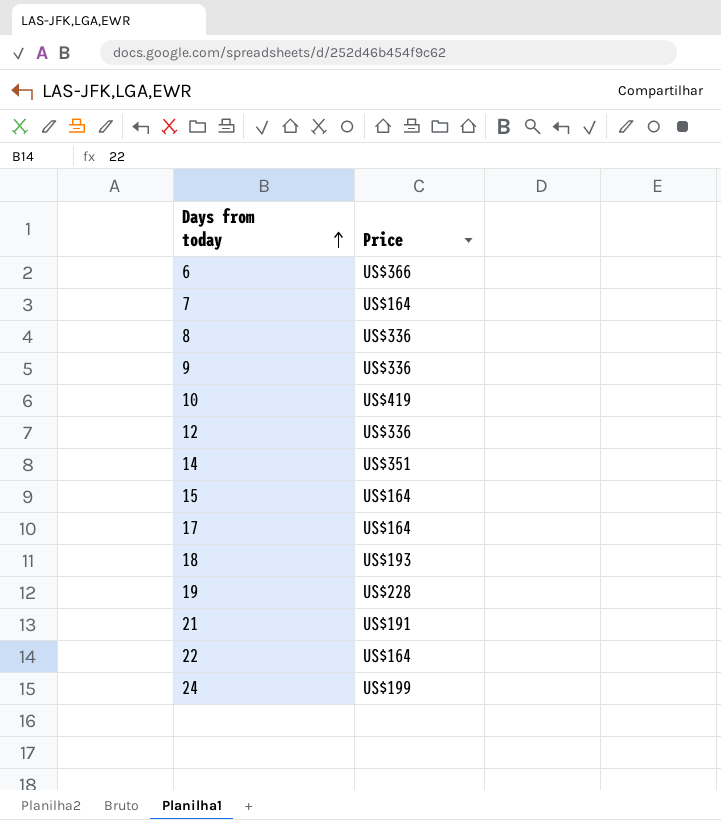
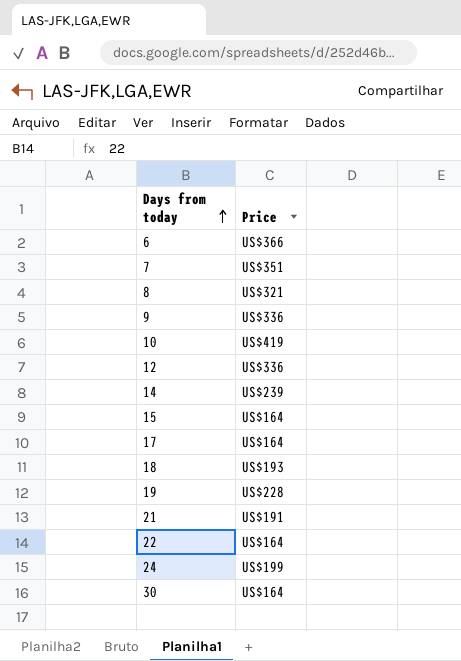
7 | Price: US$164 -> US$351
8 | Price: US$336 -> US$321
14 | Price: US$351 -> US$239
row 30: none -> US$164

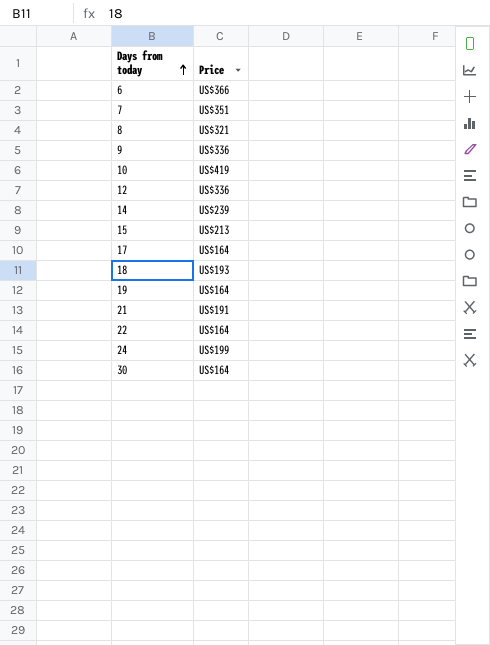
15 | Price: US$164 -> US$213
19 | Price: US$228 -> US$164

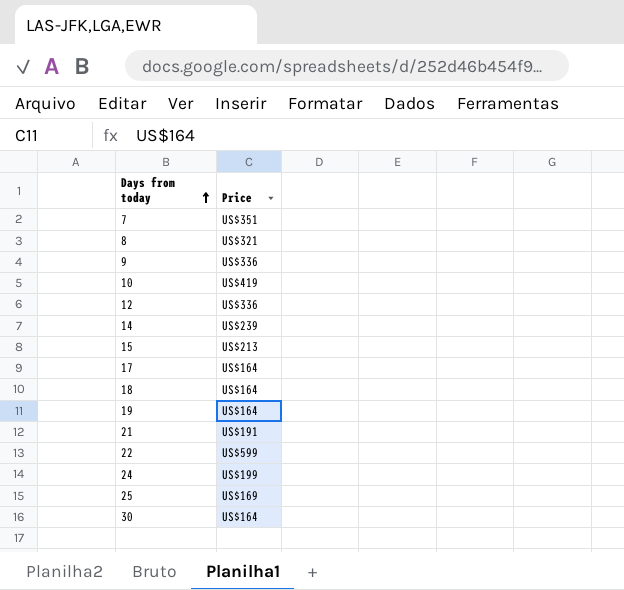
row 6: US$366 -> none
18 | Price: US$193 -> US$164
22 | Price: US$164 -> US$599
row 25: none -> US$169

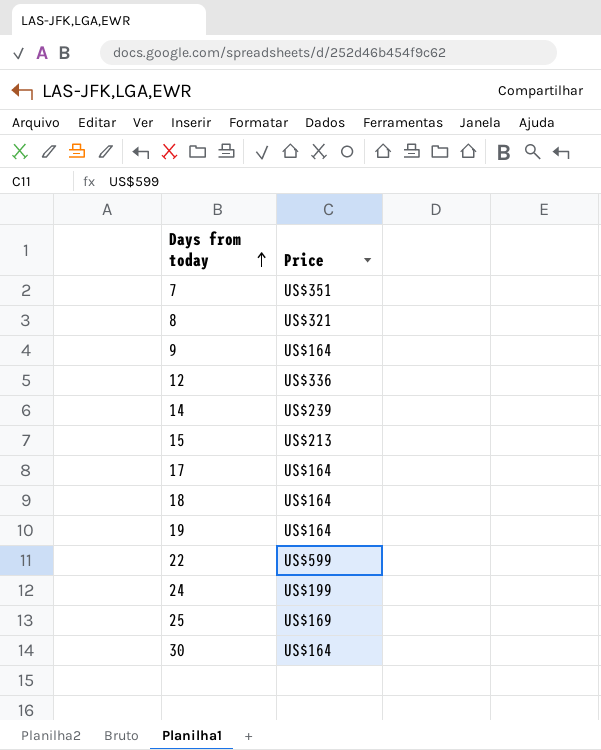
row 10: US$419 -> none
row 21: US$191 -> none
9 | Price: US$336 -> US$164

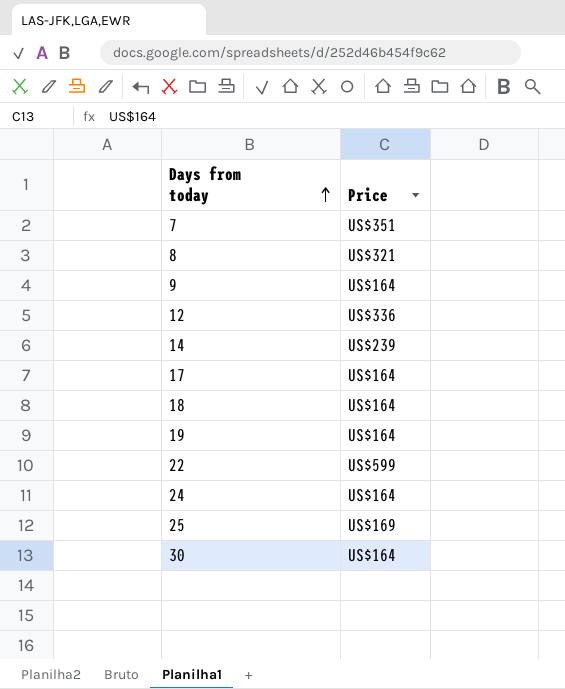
row 15: US$213 -> none
24 | Price: US$199 -> US$164

